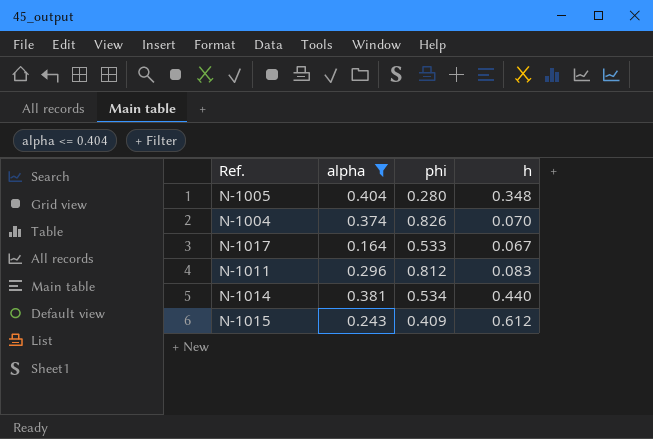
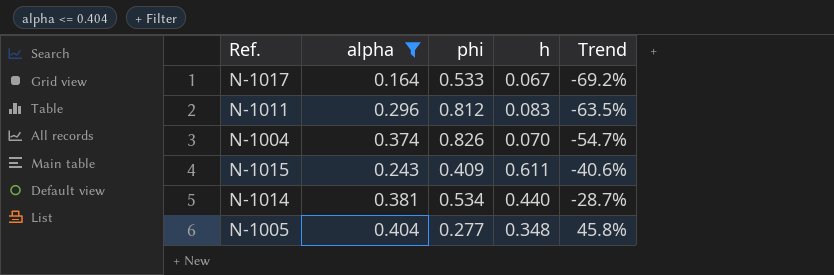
row order: none -> Trend ascending
column Trend | formula: none -> ([alpha] - [phi]) / [phi]
N-1015 | h: 0.612 -> 0.611
N-1005 | phi: 0.280 -> 0.277

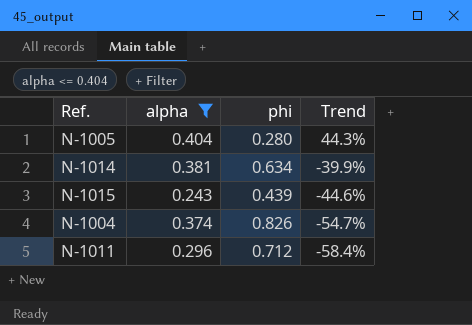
row order: Trend ascending -> Trend descending
column h | position: 4 -> none
row N-1017: 0.164 | 0.533 | 0.067 | -69.2% -> none
N-1005 | phi: 0.277 -> 0.280
N-1005 | Trend: 45.8% -> 44.3%
N-1014 | phi: 0.534 -> 0.634
N-1014 | Trend: -28.7% -> -39.9%
N-1015 | phi: 0.409 -> 0.439
N-1015 | Trend: -40.6% -> -44.6%
N-1011 | phi: 0.812 -> 0.712
N-1011 | Trend: -63.5% -> -58.4%

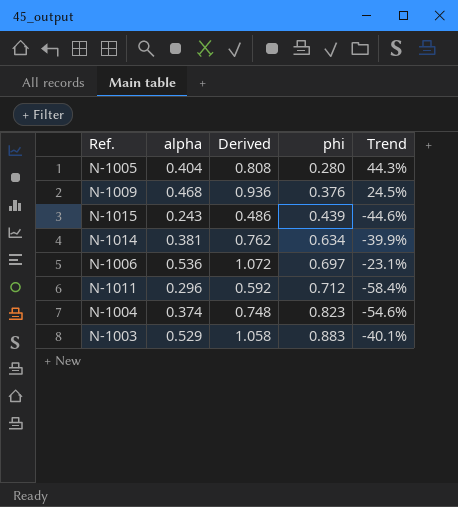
filter: alpha <= 0.404 -> none
row order: Trend descending -> phi ascending
column Derived | formula: none -> [alpha] * 2
N-1004 | phi: 0.826 -> 0.823
N-1004 | Trend: -54.7% -> -54.6%

